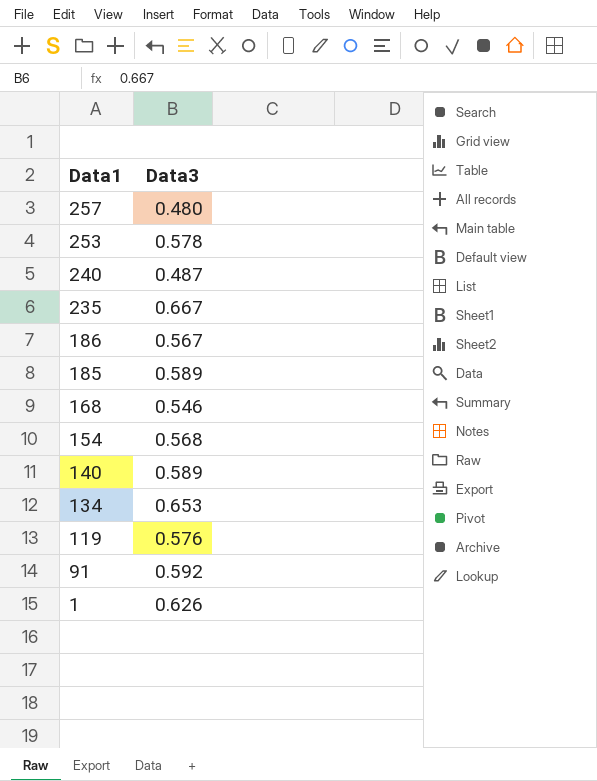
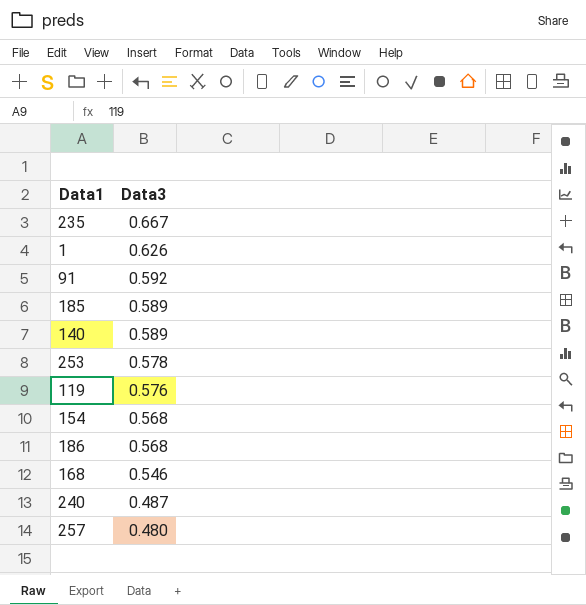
row order: Data1 descending -> Data3 descending
row 134: 0.653 -> none
186 | Data3: 0.567 -> 0.568

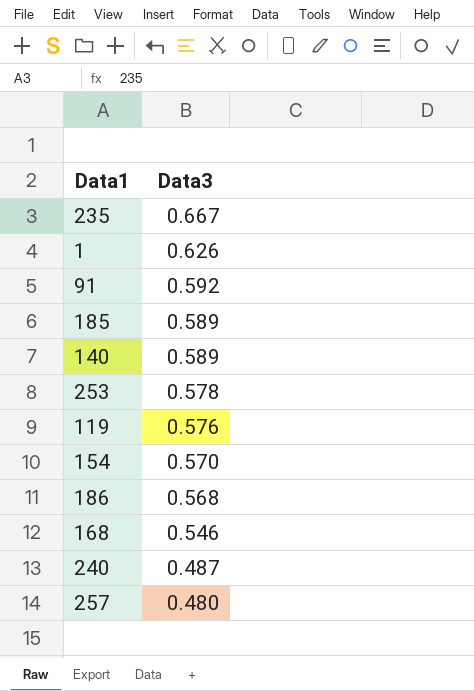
154 | Data3: 0.568 -> 0.570

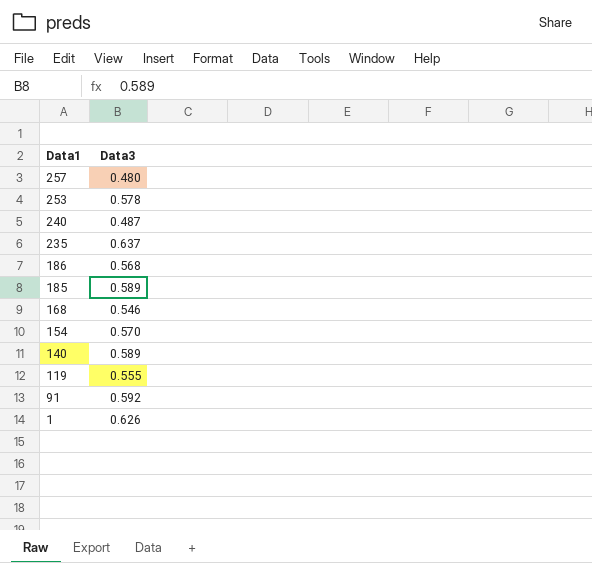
row order: Data3 descending -> Data1 descending
235 | Data3: 0.667 -> 0.637
119 | Data3: 0.576 -> 0.555

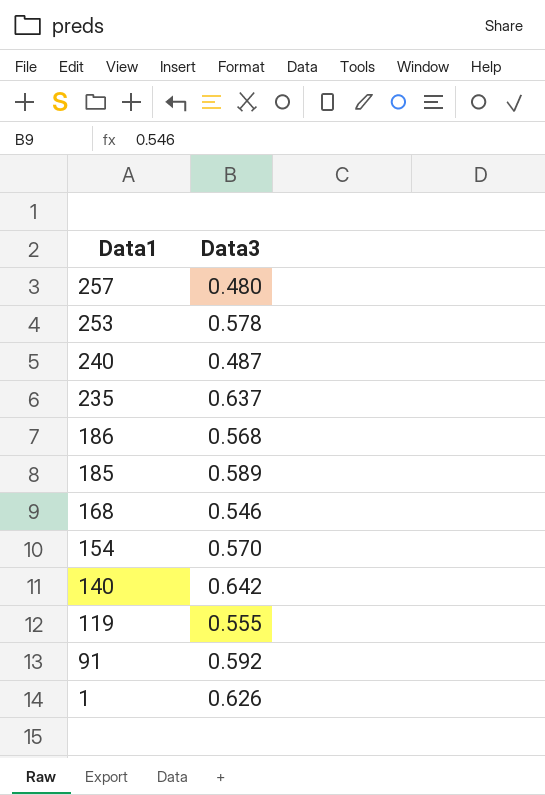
140 | Data3: 0.589 -> 0.642

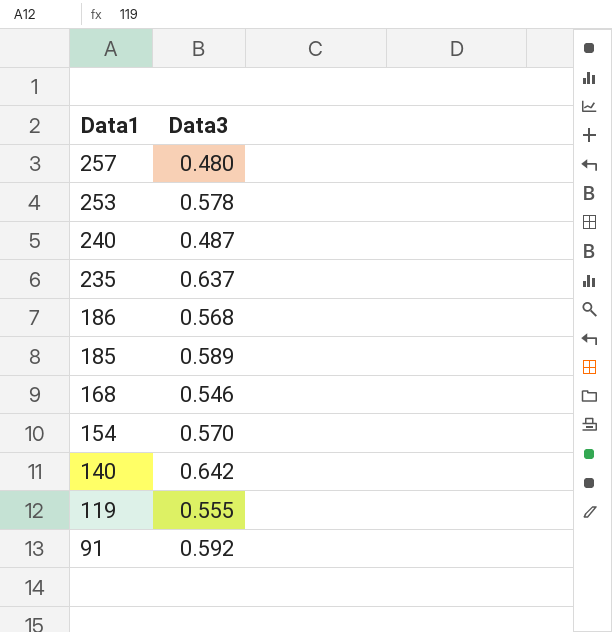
row 1: 0.626 -> none

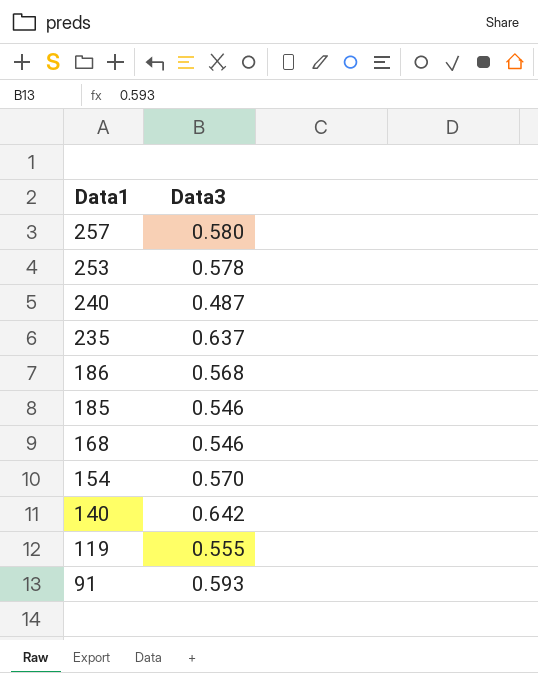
257 | Data3: 0.480 -> 0.580
185 | Data3: 0.589 -> 0.546
91 | Data3: 0.592 -> 0.593

